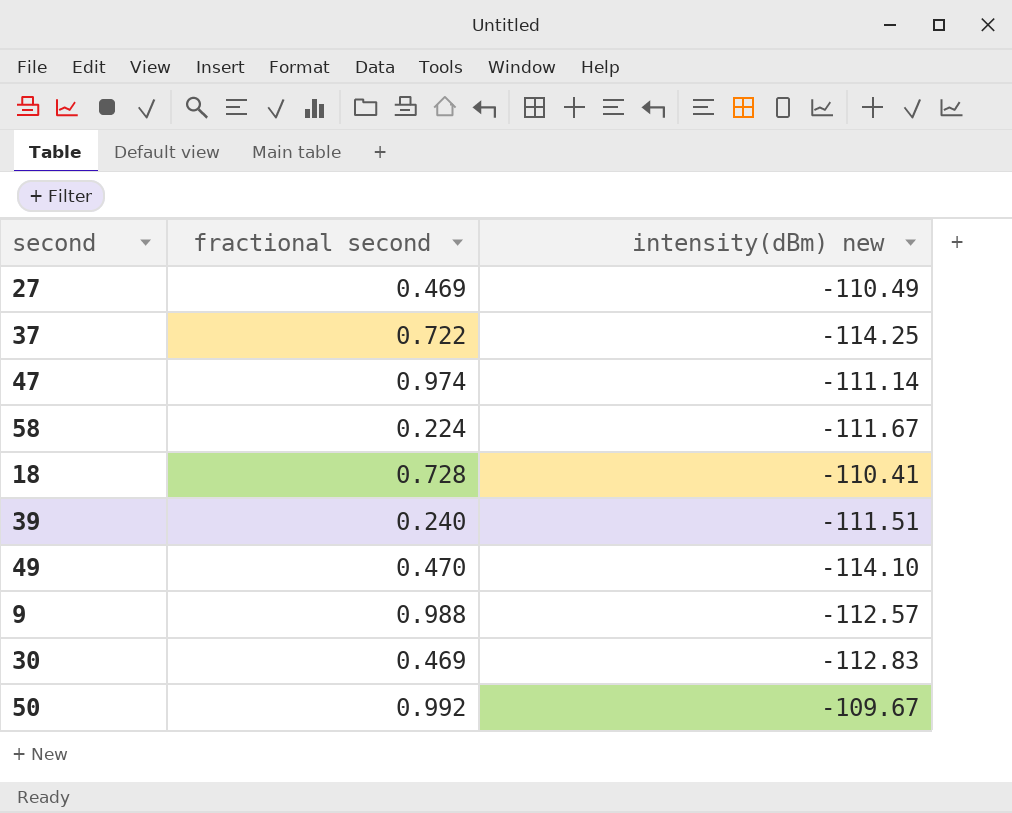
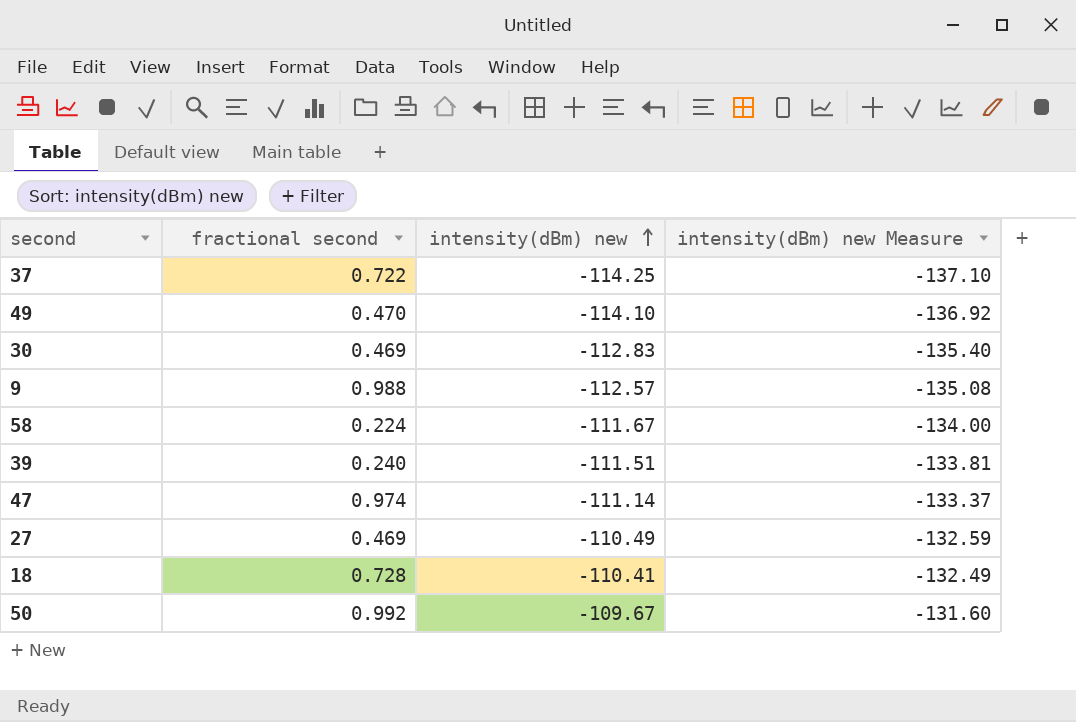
row order: none -> intensity(dBm) new ascending
column intensity(dBm) new Measure | formula: none -> [intensity(dBm) new] * 1.2

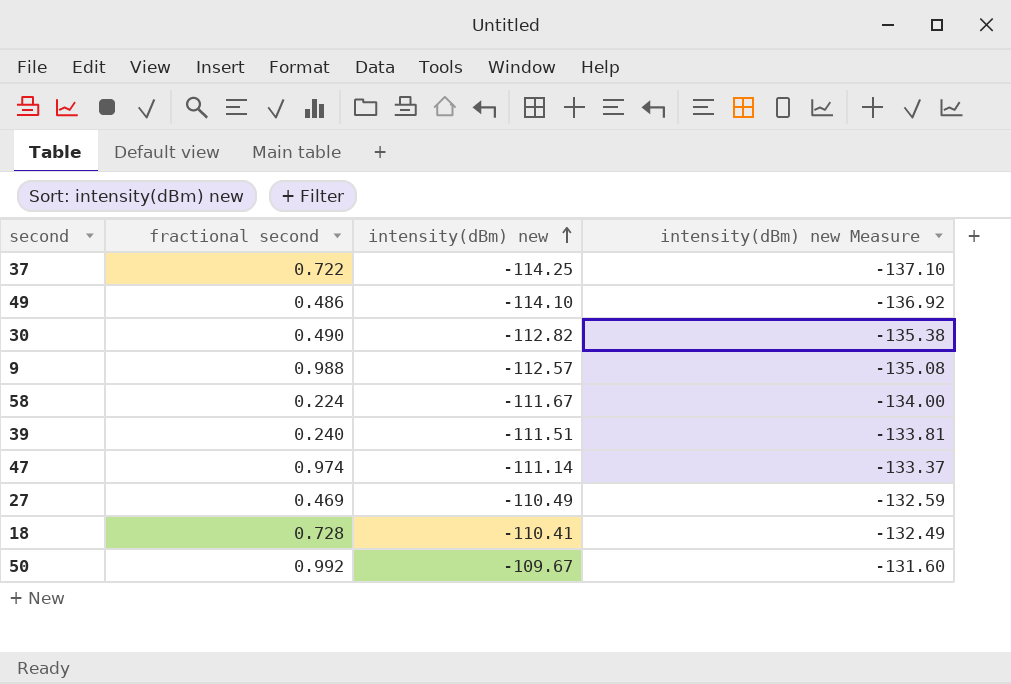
49 | fractional second: 0.470 -> 0.486
30 | fractional second: 0.469 -> 0.490
30 | intensity(dBm) new: -112.83 -> -112.82
30 | intensity(dBm) new Measure: -135.40 -> -135.38

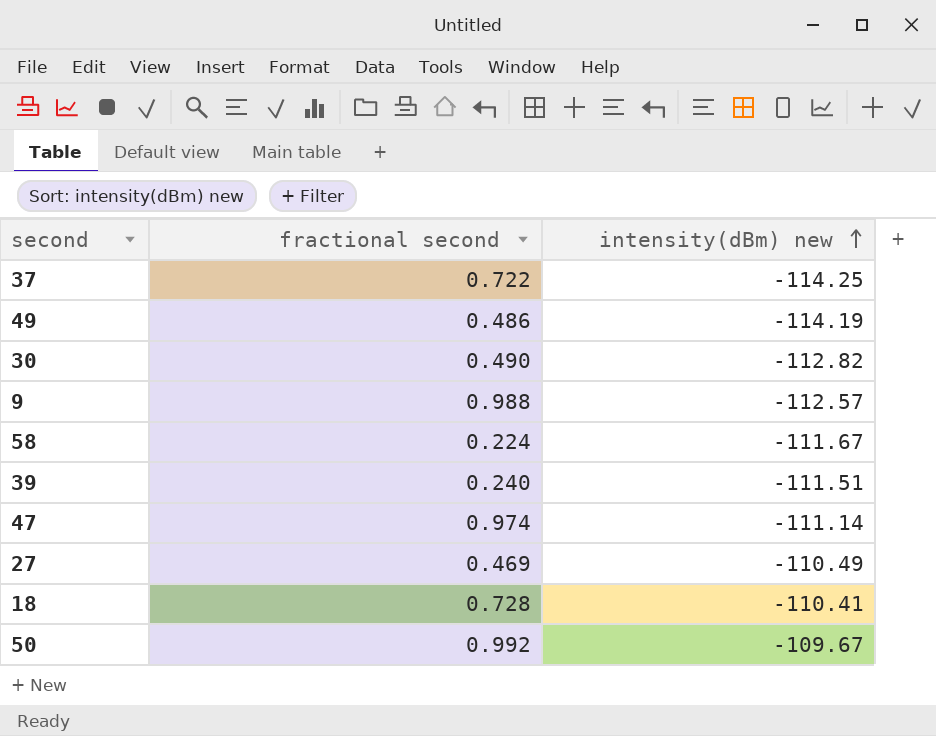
column intensity(dBm) new Measure | formula: [intensity(dBm) new] * 1.2 -> none
49 | intensity(dBm) new: -114.10 -> -114.19

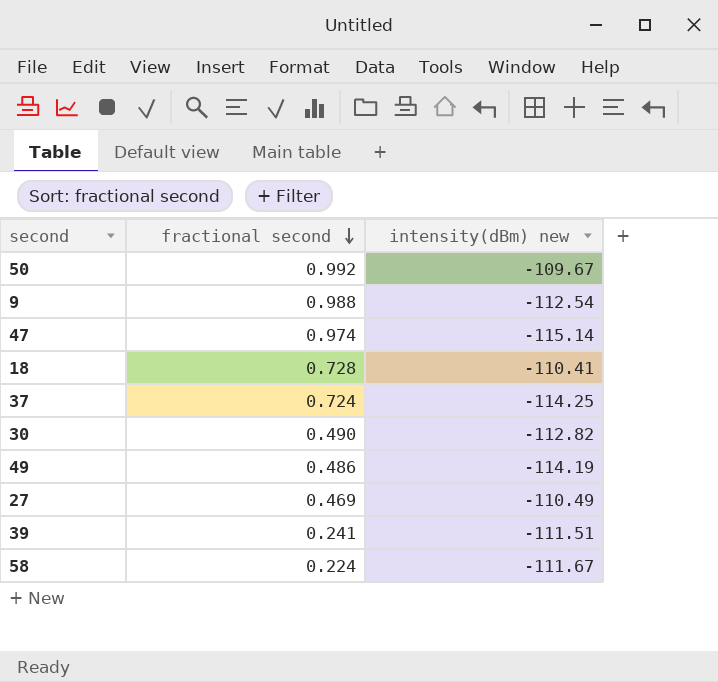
row order: intensity(dBm) new ascending -> fractional second descending
9 | intensity(dBm) new: -112.57 -> -112.54
47 | intensity(dBm) new: -111.14 -> -115.14
37 | fractional second: 0.722 -> 0.724
39 | fractional second: 0.240 -> 0.241

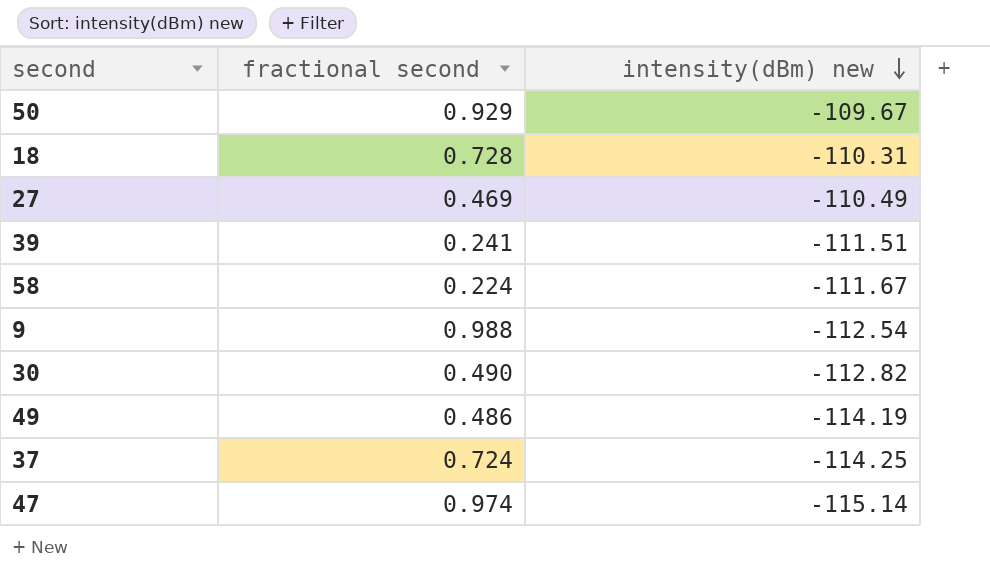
row order: fractional second descending -> intensity(dBm) new descending
50 | fractional second: 0.992 -> 0.929
18 | intensity(dBm) new: -110.41 -> -110.31

